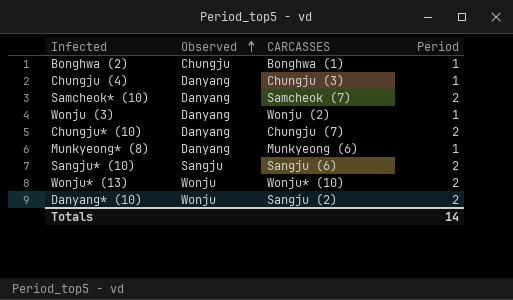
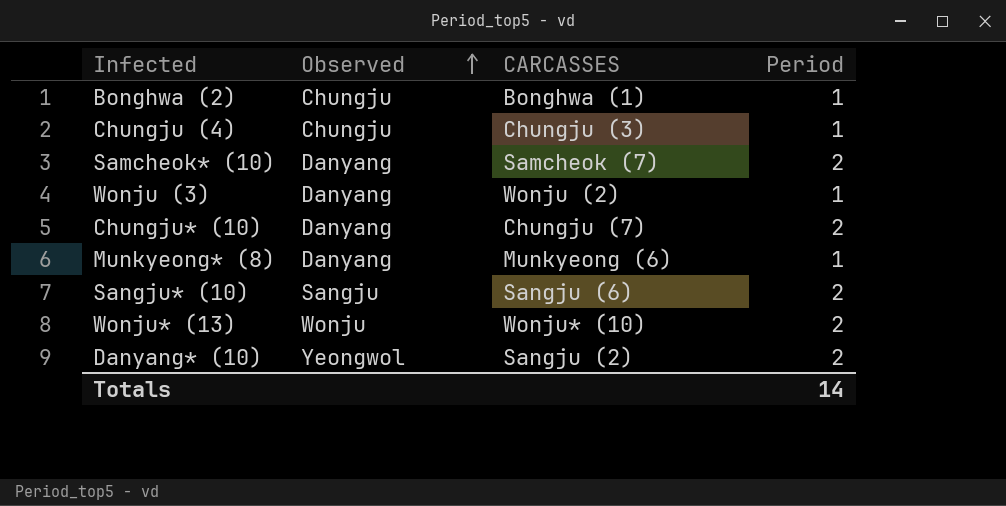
Chungju (4) | Observed: Danyang -> Chungju
Danyang* (10) | Observed: Wonju -> Yeongwol

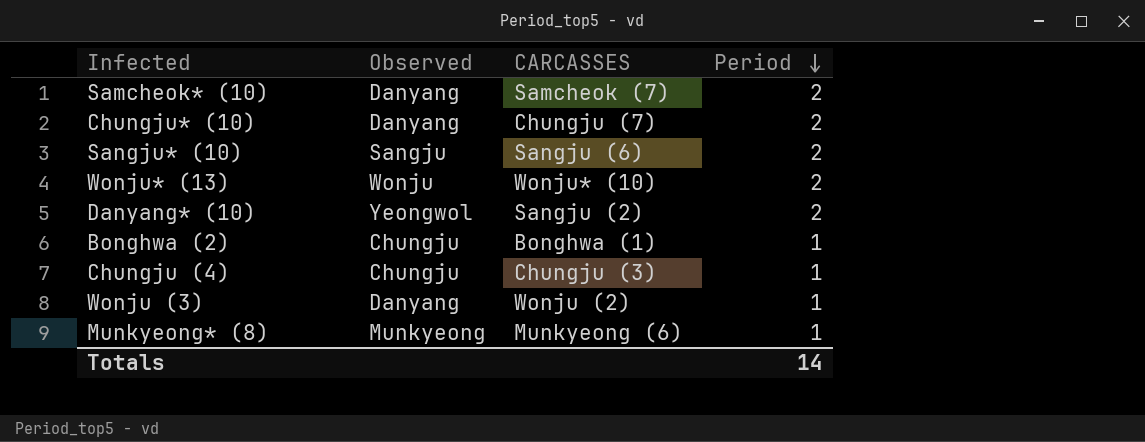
row order: Observed ascending -> Period descending
Munkyeong* (8) | Observed: Danyang -> Munkyeong

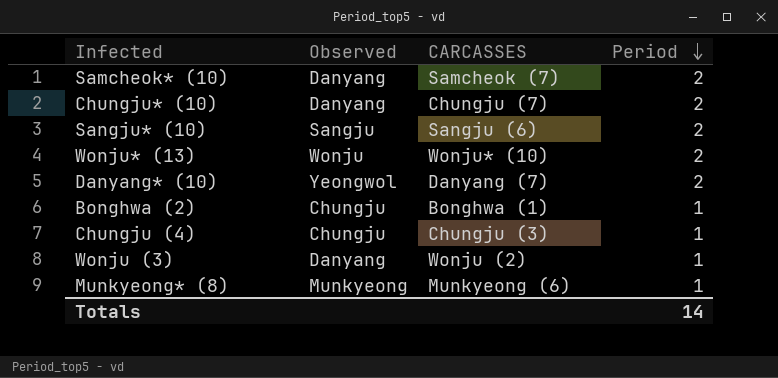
Danyang* (10) | CARCASSES: Sangju (2) -> Danyang (7)

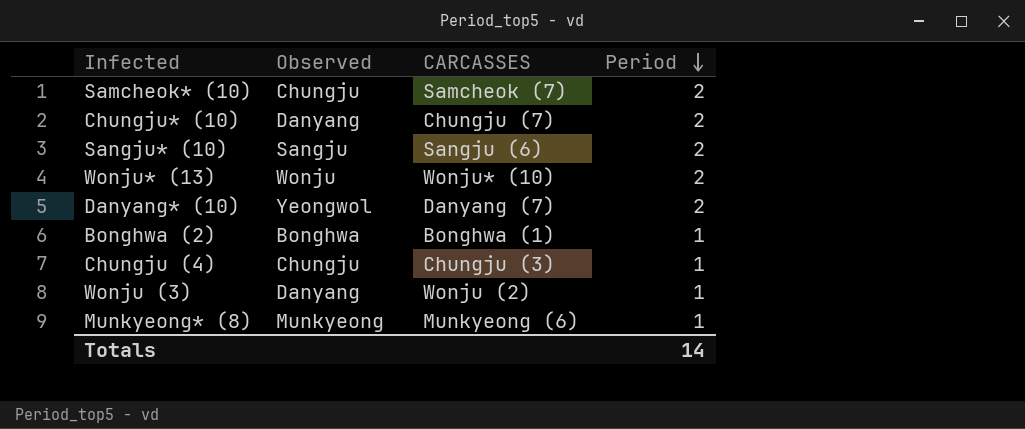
Samcheok* (10) | Observed: Danyang -> Chungju
Bonghwa (2) | Observed: Chungju -> Bonghwa

